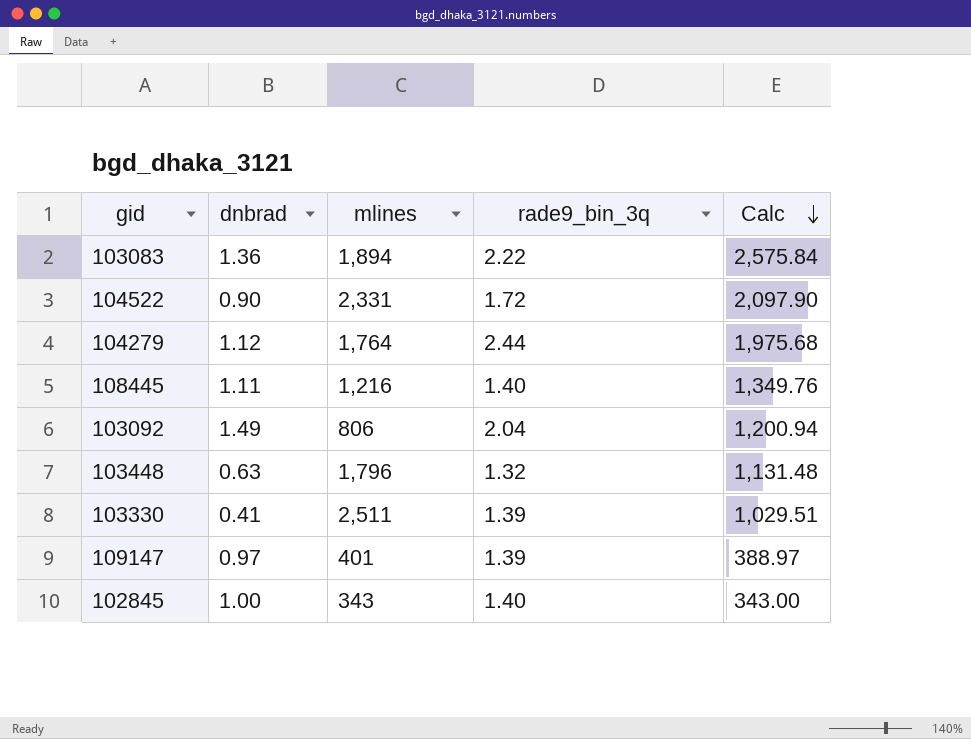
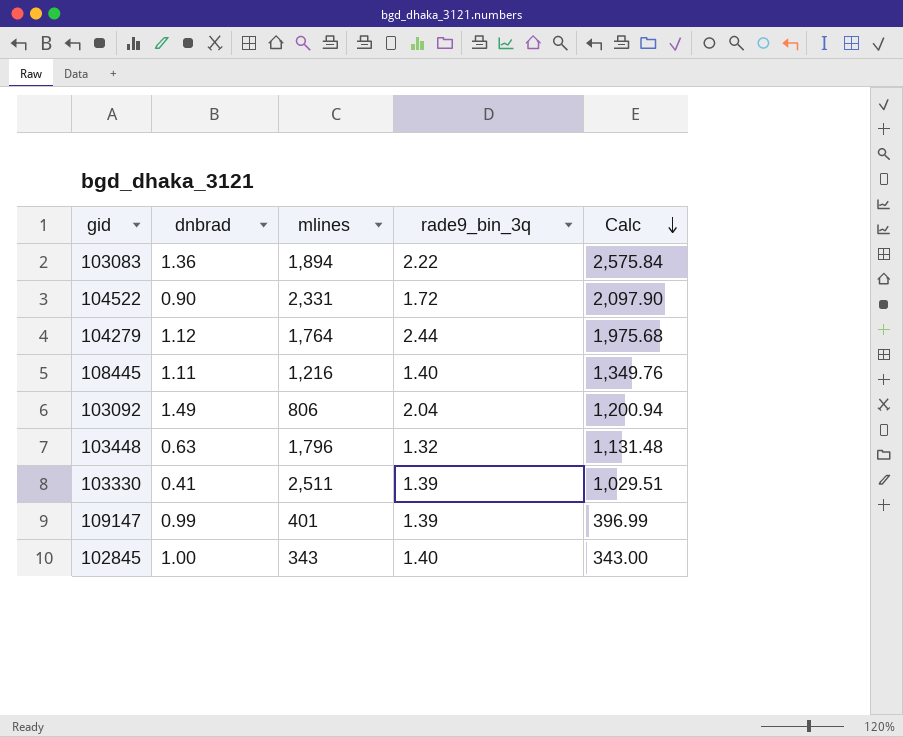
109147 | dnbrad: 0.97 -> 0.99
109147 | Calc: 388.97 -> 396.99

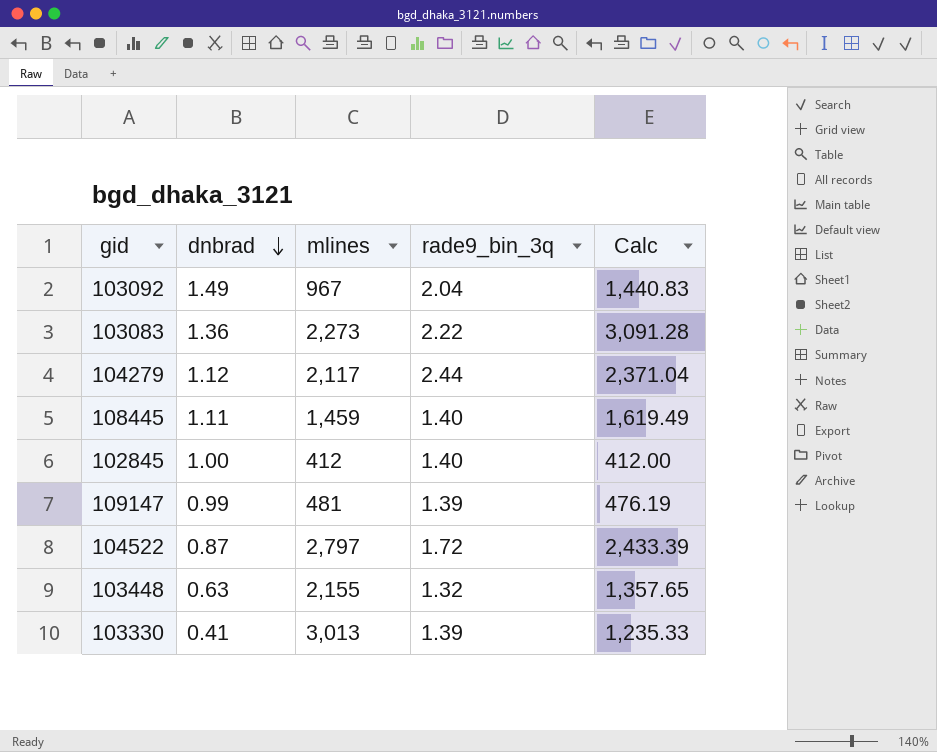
row order: Calc descending -> dnbrad descending
103092 | mlines: 806 -> 967
103092 | Calc: 1,200.94 -> 1,440.83
103083 | mlines: 1,894 -> 2,273
103083 | Calc: 2,575.84 -> 3,091.28
104279 | mlines: 1,764 -> 2,117
104279 | Calc: 1,975.68 -> 2,371.04
108445 | mlines: 1,216 -> 1,459
108445 | Calc: 1,349.76 -> 1,619.49
102845 | mlines: 343 -> 412
102845 | Calc: 343.00 -> 412.00
109147 | mlines: 401 -> 481
109147 | Calc: 396.99 -> 476.19
104522 | dnbrad: 0.90 -> 0.87
104522 | mlines: 2,331 -> 2,797
104522 | Calc: 2,097.90 -> 2,433.39
103448 | mlines: 1,796 -> 2,155
103448 | Calc: 1,131.48 -> 1,357.65
103330 | mlines: 2,511 -> 3,013
103330 | Calc: 1,029.51 -> 1,235.33

